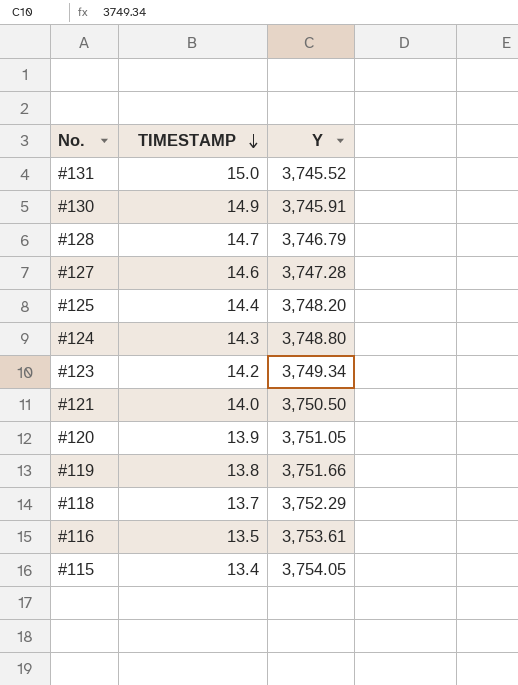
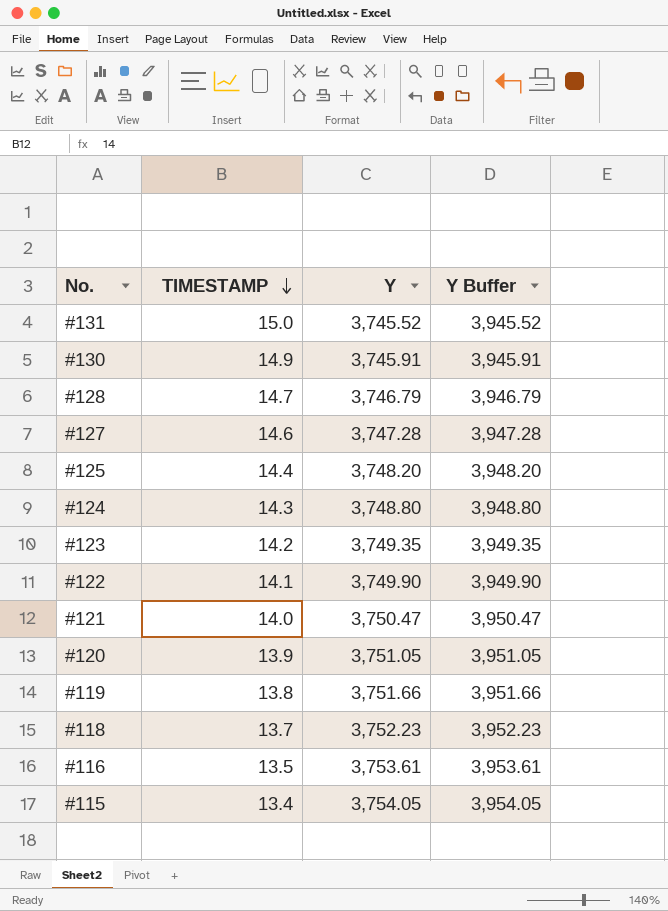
column Y Buffer | formula: none -> [Y] + 200
#123 | Y: 3,749.34 -> 3,749.35
row #122: none -> 14.1 | 3,749.90 | 3,949.90
#121 | Y: 3,750.50 -> 3,750.47
#118 | Y: 3,752.29 -> 3,752.23

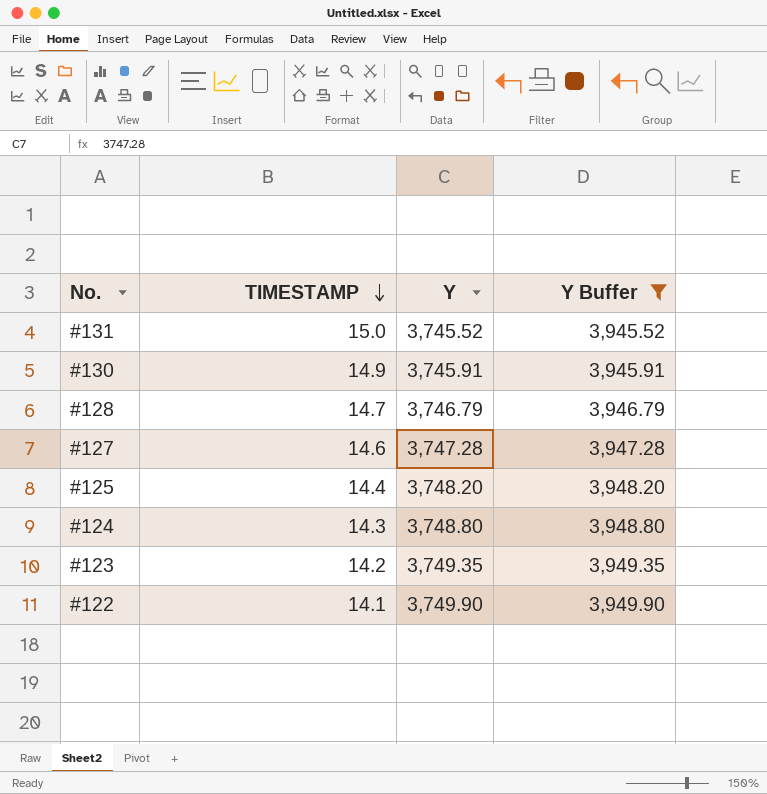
filter: none -> Y Buffer <= 3,949.90

